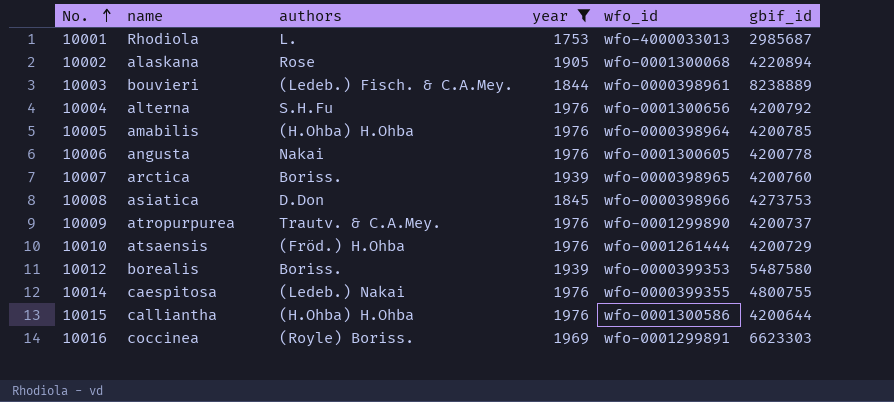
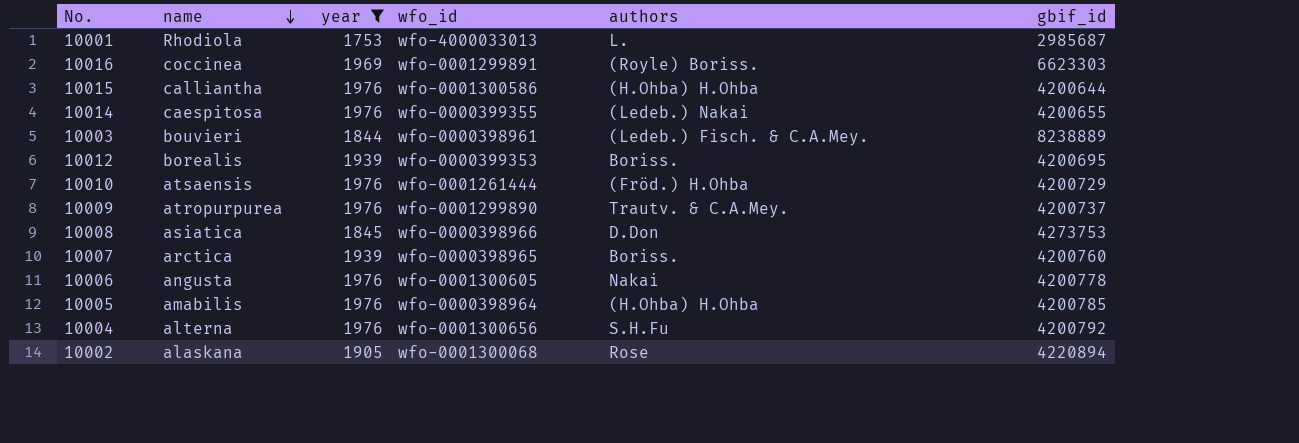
row order: No. ascending -> name descending
column authors | position: 3 -> 5
10014 | gbif_id: 4800755 -> 4200655
10012 | gbif_id: 5487580 -> 4200695

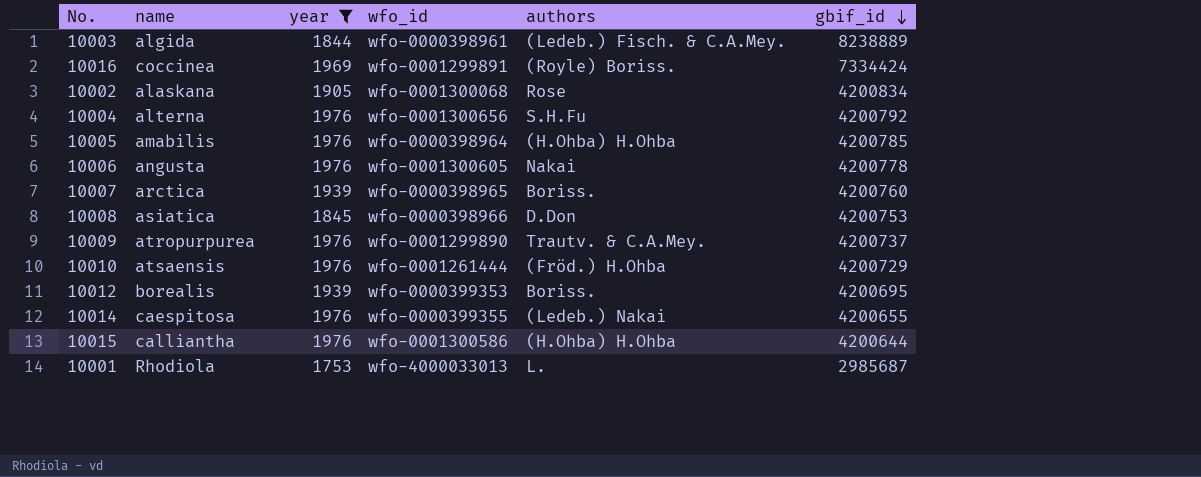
row order: name descending -> gbif_id descending
10003 | name: bouvieri -> algida
10016 | gbif_id: 6623303 -> 7334424
10002 | gbif_id: 4220894 -> 4200834
10008 | gbif_id: 4273753 -> 4200753

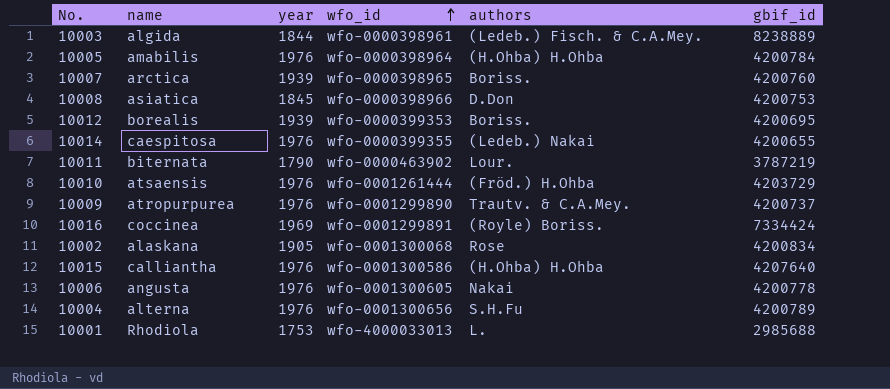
filter: year != 1790 -> none
row order: gbif_id descending -> wfo_id ascending
10005 | gbif_id: 4200785 -> 4200784
10010 | gbif_id: 4200729 -> 4203729
10015 | gbif_id: 4200644 -> 4207640
10004 | gbif_id: 4200792 -> 4200789
10001 | gbif_id: 2985687 -> 2985688

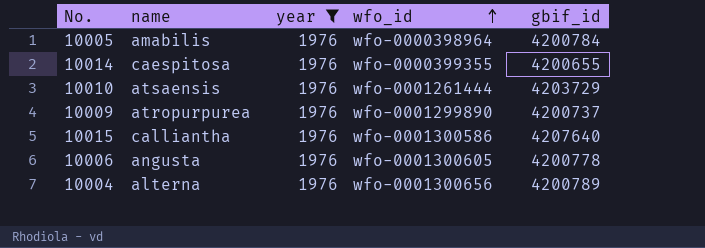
filter: none -> year = 1976
column authors | position: 5 -> none

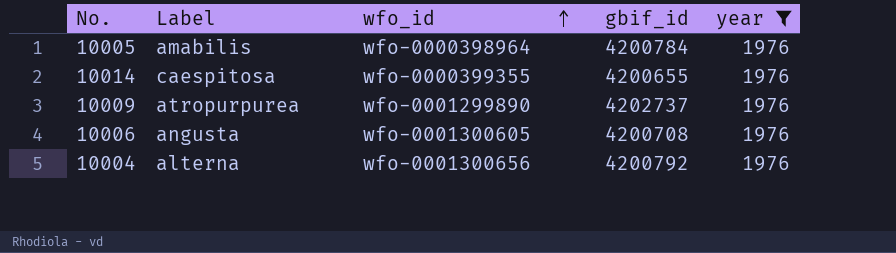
column name: name -> Label
column year | position: 3 -> 5
row 10010: atsaensis | 1976 | wfo-0001261444 | 4203729 -> none
row 10015: calliantha | 1976 | wfo-0001300586 | 4207640 -> none
10009 | gbif_id: 4200737 -> 4202737
10006 | gbif_id: 4200778 -> 4200708
10004 | gbif_id: 4200789 -> 4200792

